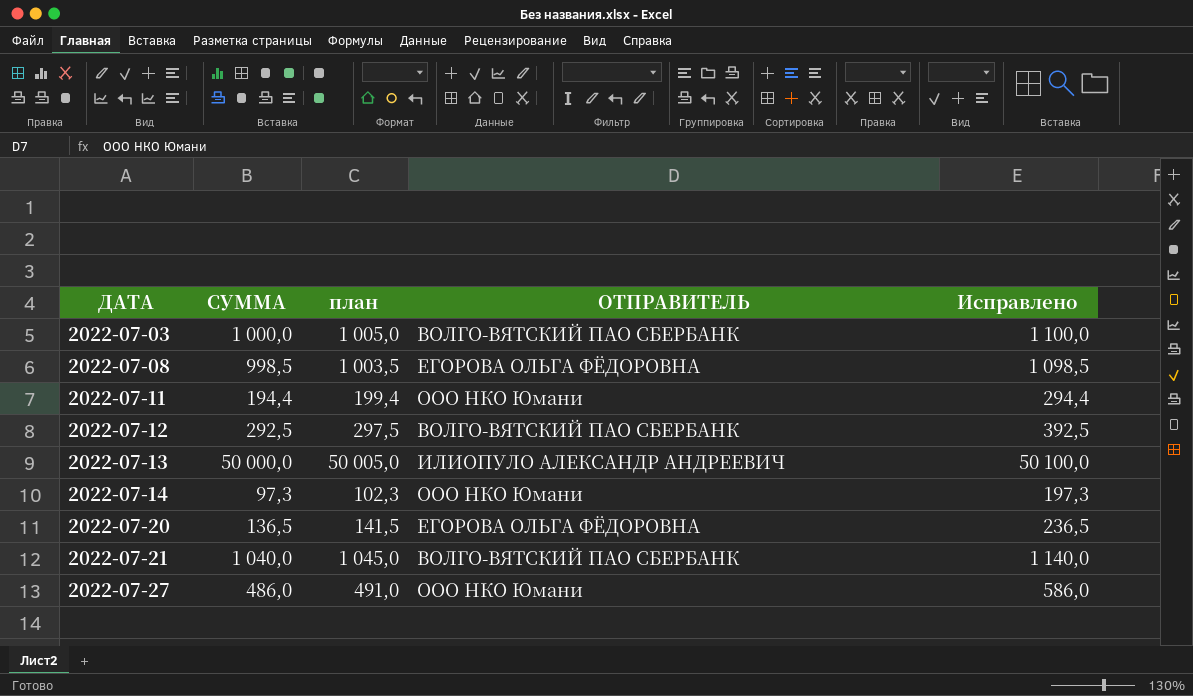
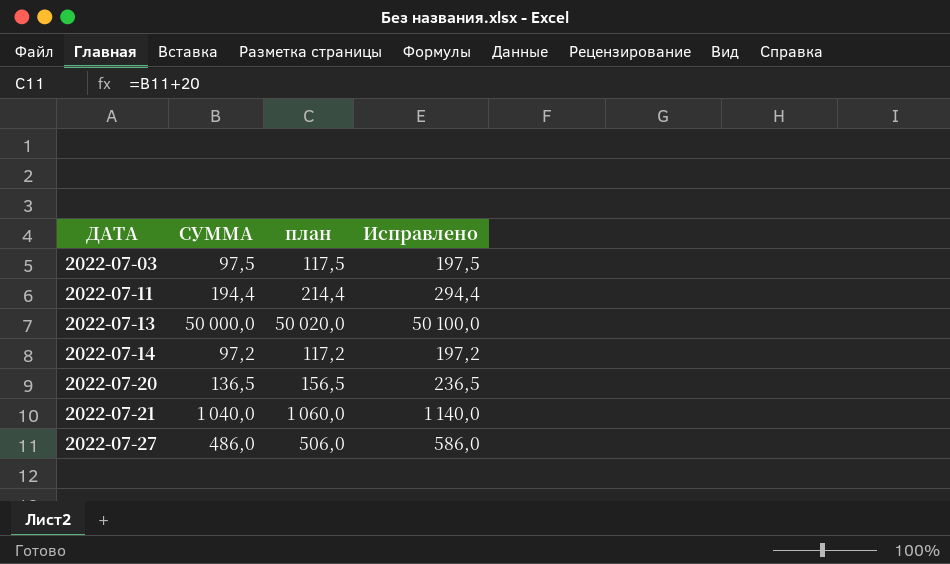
column ОТПРАВИТЕЛЬ | position: 4 -> none
column план | formula: [СУММА] + 5 -> [СУММА] + 20
row 2022-07-08: 998,5 | 1 003,5 | ЕГОРОВА ОЛЬГА ФЁДОРОВНА | 1 098,5 -> none
row 2022-07-12: 292,5 | 297,5 | ВОЛГО-ВЯТСКИЙ ПАО СБЕРБАНК | 392,5 -> none
2022-07-03 | СУММА: 1 000,0 -> 97,5
2022-07-03 | Исправлено: 1 100,0 -> 197,5
2022-07-14 | СУММА: 97,3 -> 97,2
2022-07-14 | Исправлено: 197,3 -> 197,2

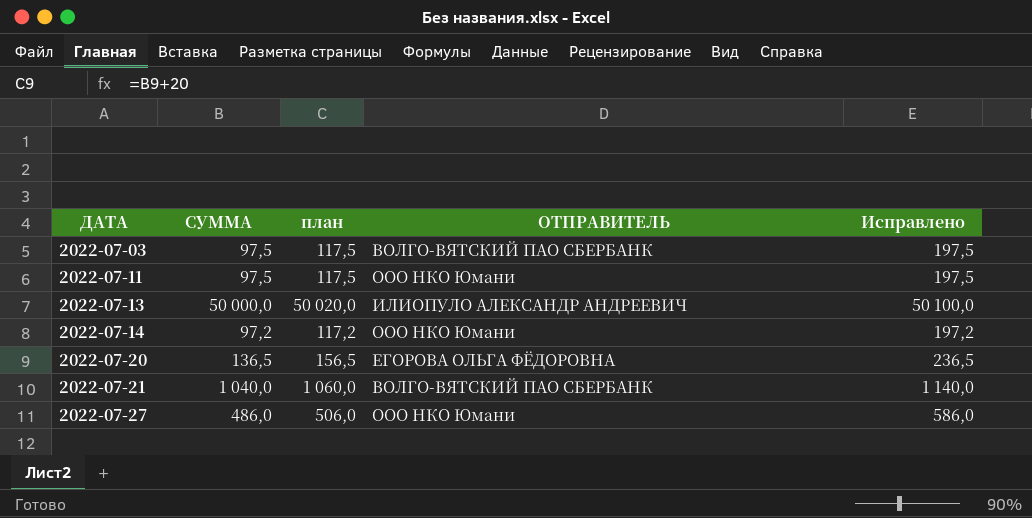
column ОТПРАВИТЕЛЬ | position: none -> 4
2022-07-11 | СУММА: 194,4 -> 97,5
2022-07-11 | план: 214,4 -> 117,5
2022-07-11 | Исправлено: 294,4 -> 197,5

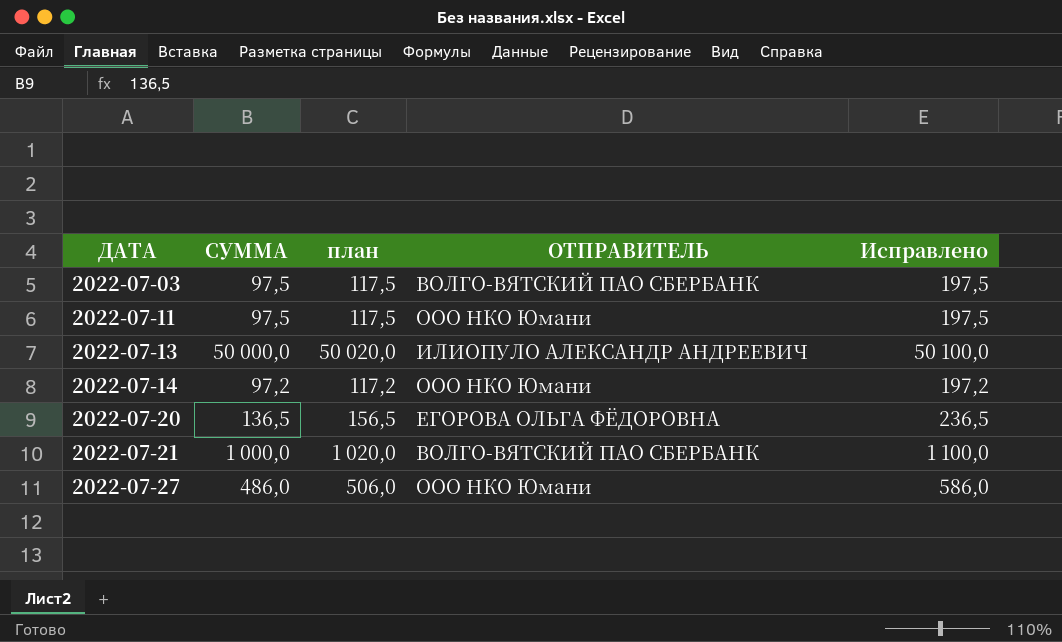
2022-07-21 | СУММА: 1 040,0 -> 1 000,0
2022-07-21 | план: 1 060,0 -> 1 020,0
2022-07-21 | Исправлено: 1 140,0 -> 1 100,0

